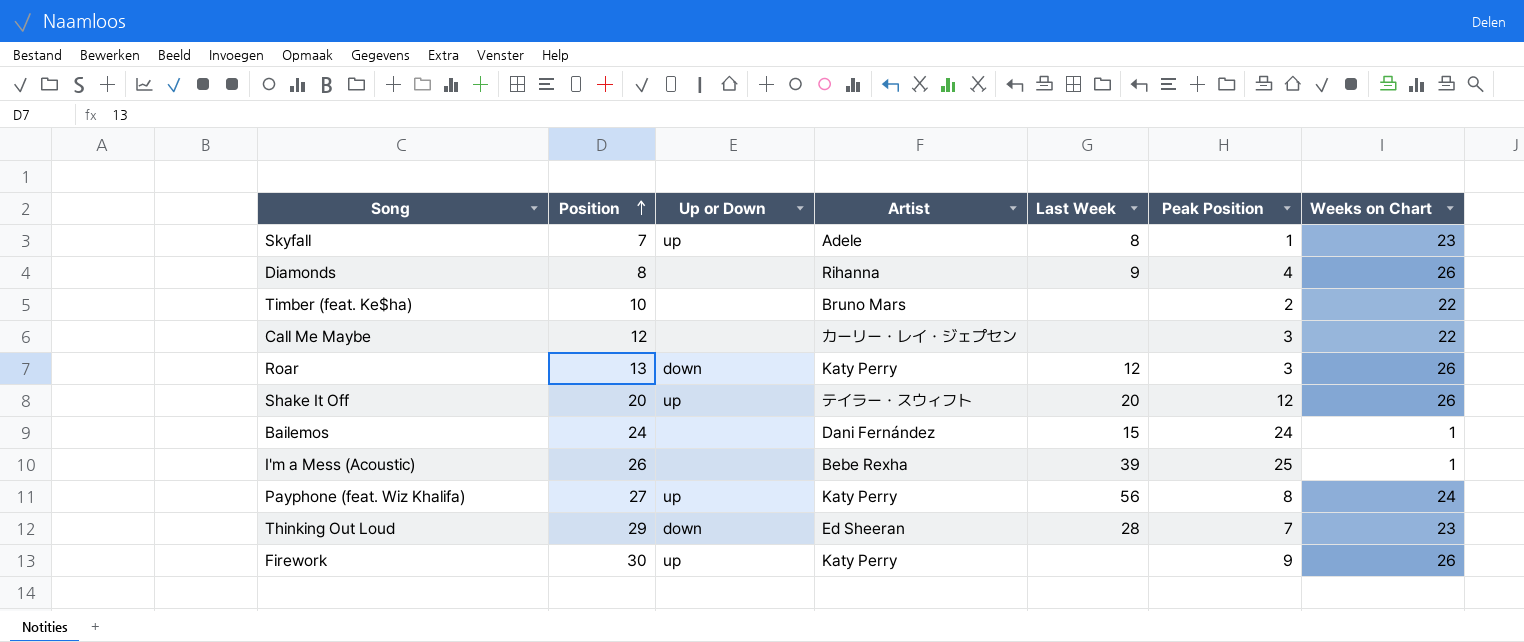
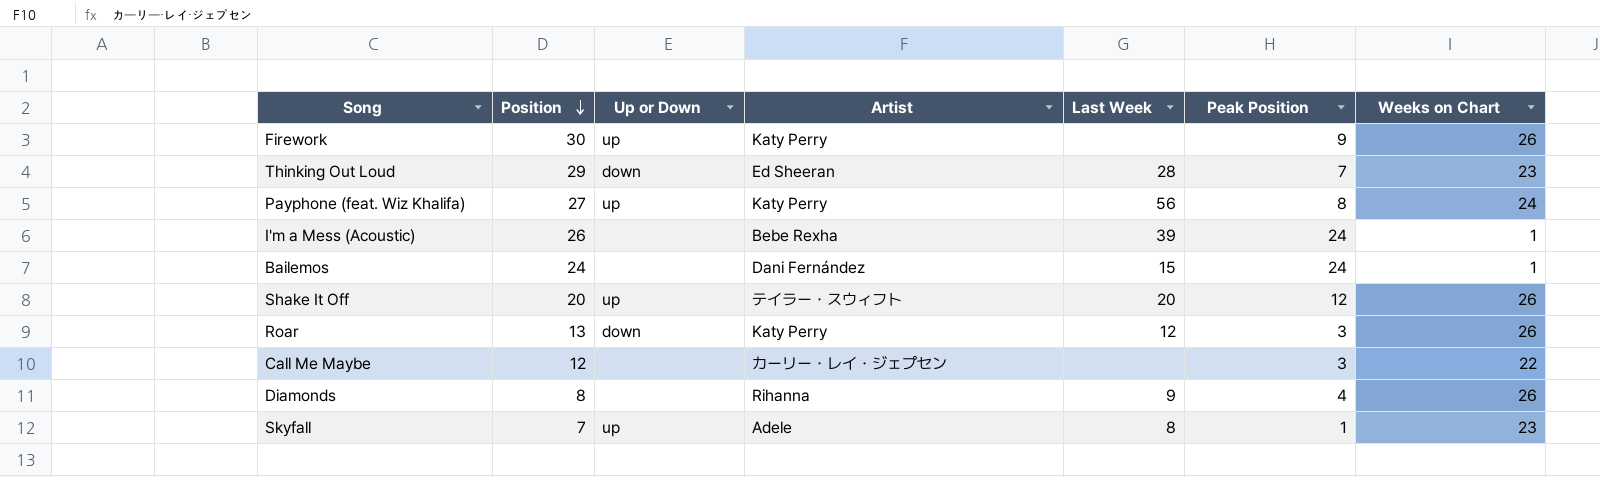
row order: Position ascending -> Position descending
row Timber (feat. Ke$ha): 10 | none | Bruno Mars | none | 2 | 22 -> none
I'm a Mess (Acoustic) | Peak Position: 25 -> 24

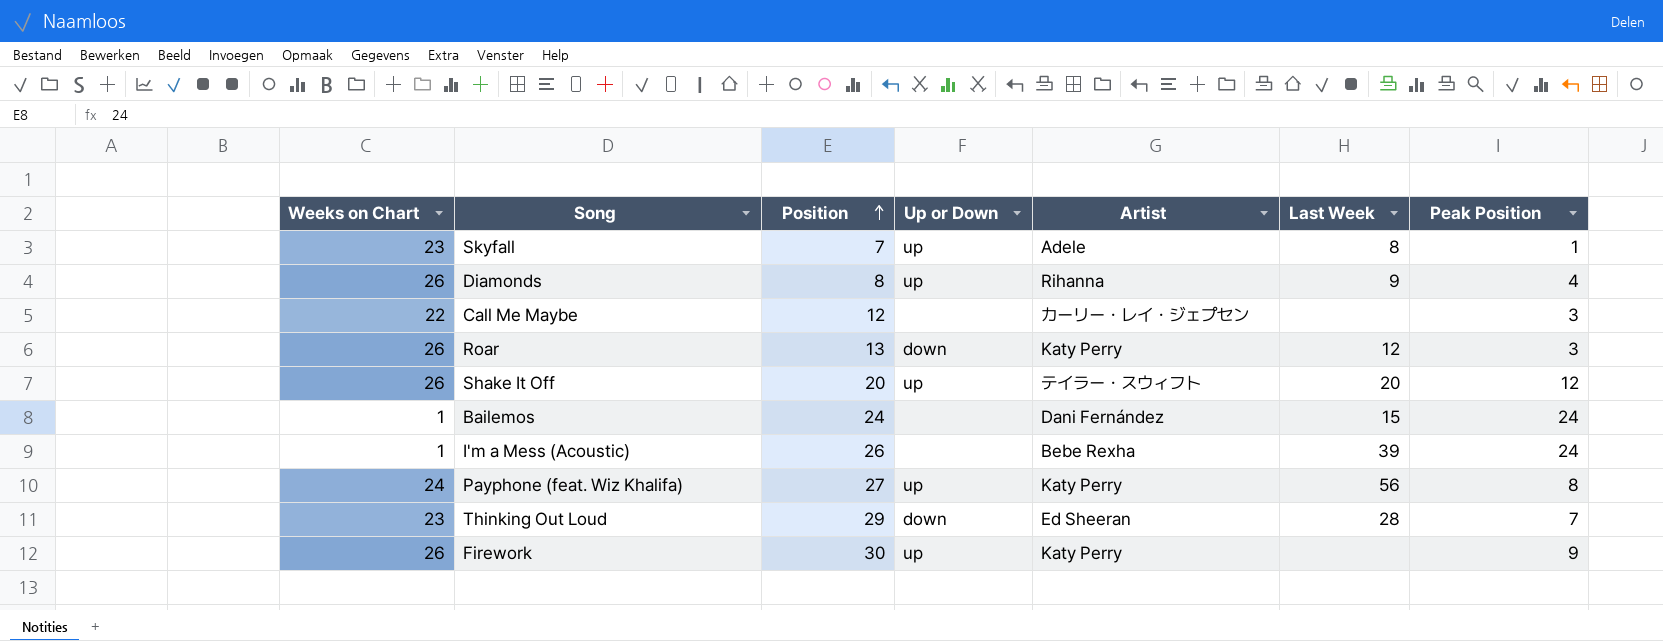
row order: Position descending -> Position ascending
column Weeks on Chart | position: 7 -> 1
Diamonds | Up or Down: none -> up

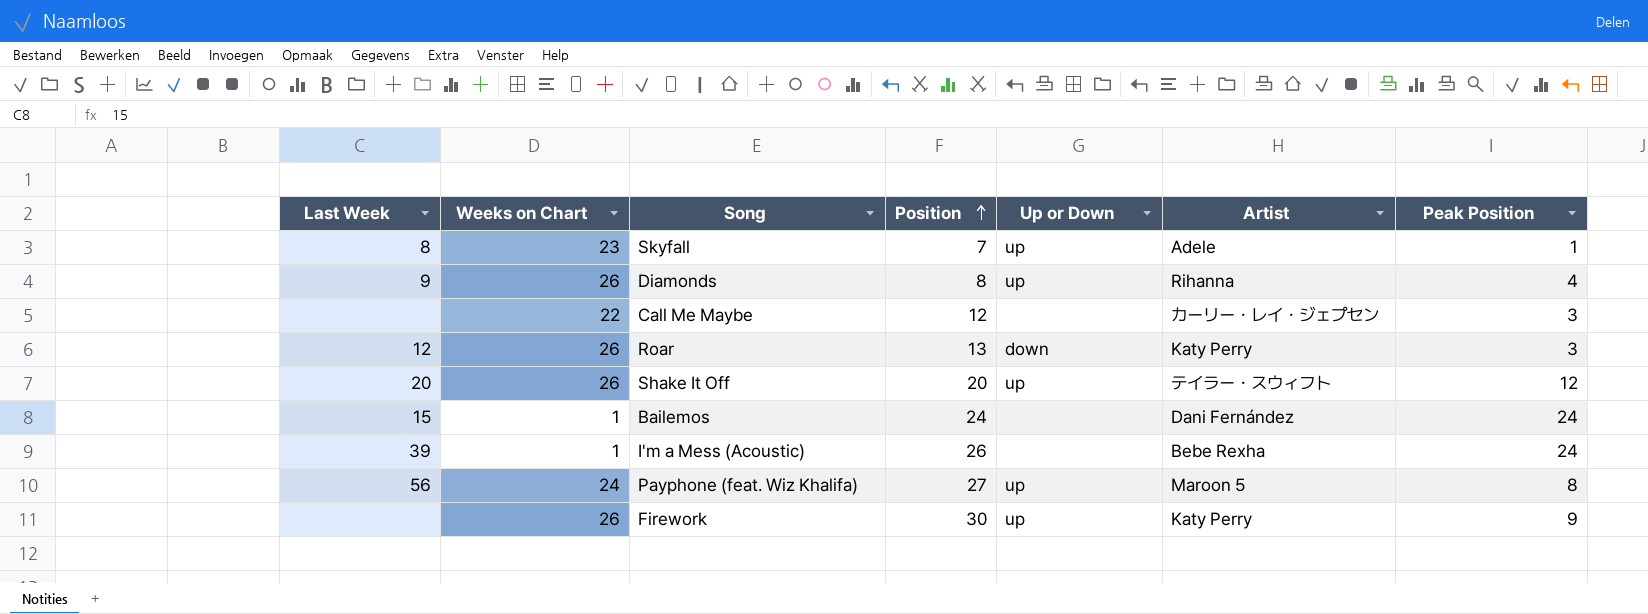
column Last Week | position: 6 -> 1
row Thinking Out Loud: 23 | 29 | down | Ed Sheeran | 28 | 7 -> none
Payphone (feat. Wiz Khalifa) | Artist: Katy Perry -> Maroon 5

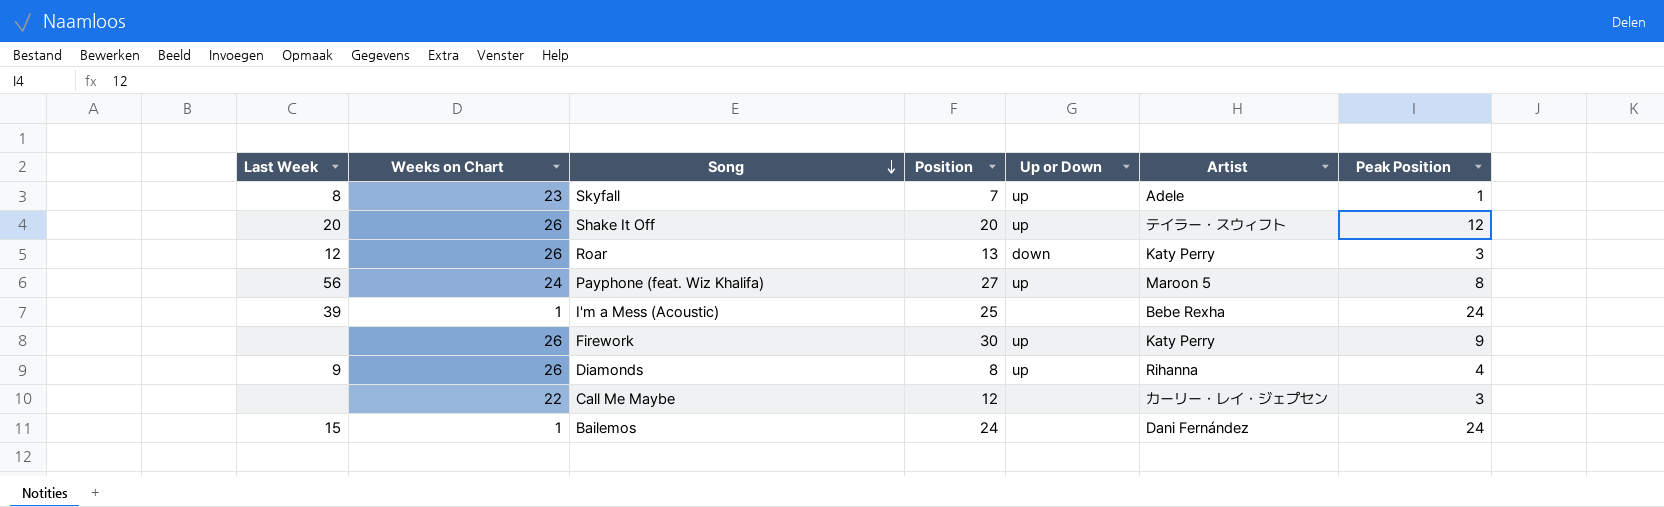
row order: Position ascending -> Song descending
I'm a Mess (Acoustic) | Position: 26 -> 25

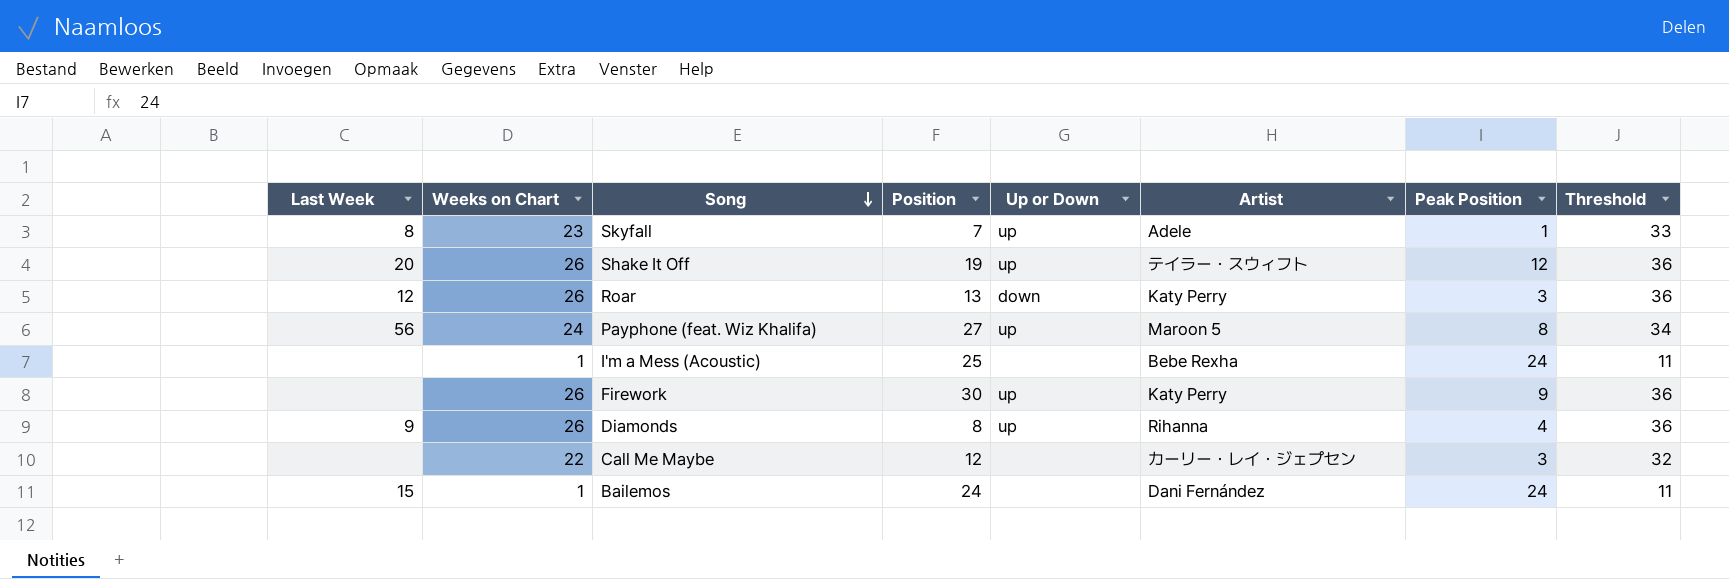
column Threshold | formula: none -> [Weeks on Chart] + 10
Shake It Off | Position: 20 -> 19
I'm a Mess (Acoustic) | Last Week: 39 -> none

